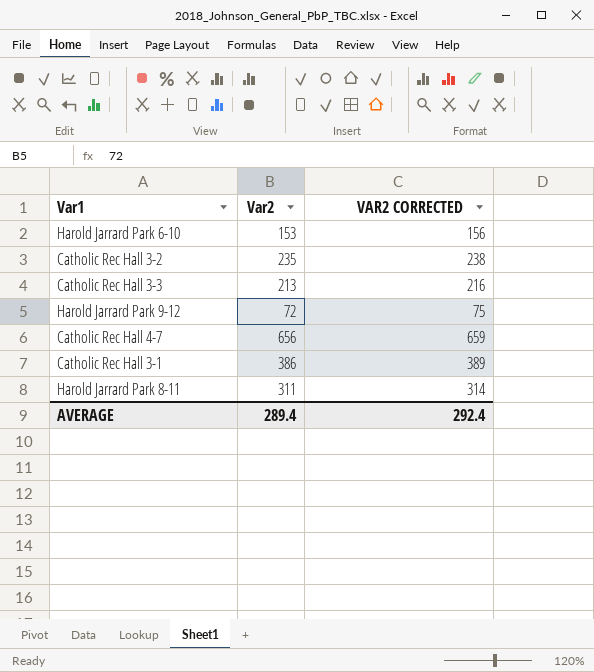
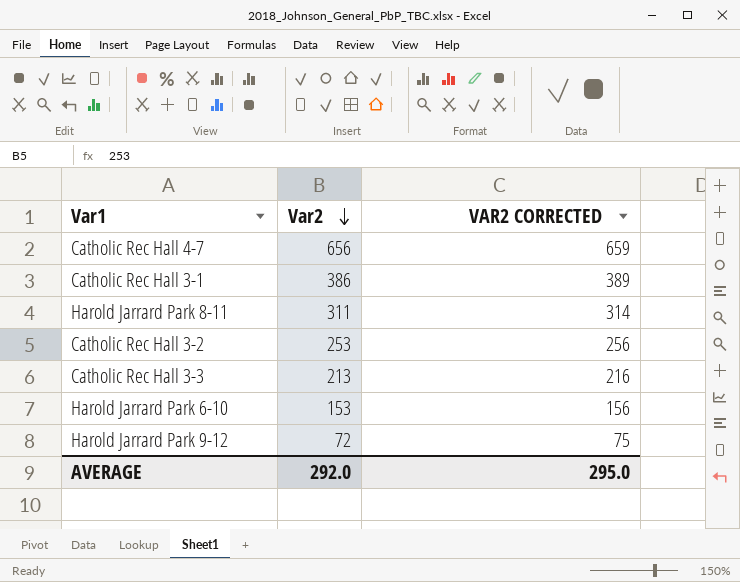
row order: none -> Var2 descending
Catholic Rec Hall 3-2 | Var2: 235 -> 253
Catholic Rec Hall 3-2 | VAR2 CORRECTED: 238 -> 256
AVERAGE | Var2: 289.4 -> 292.0
AVERAGE | VAR2 CORRECTED: 292.4 -> 295.0

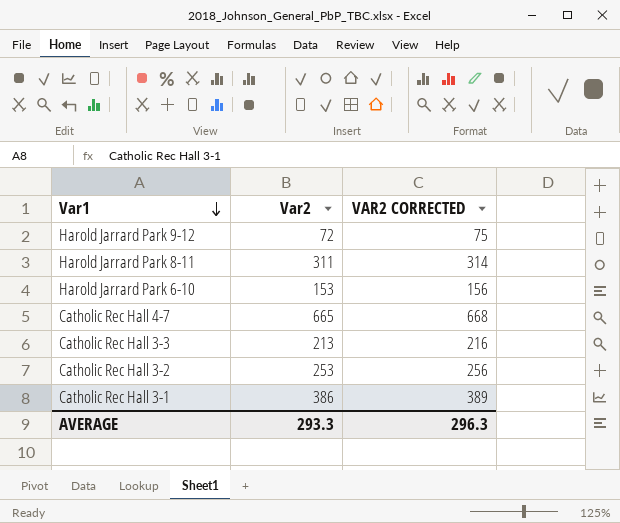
row order: Var2 descending -> Var1 descending
Catholic Rec Hall 4-7 | Var2: 656 -> 665
Catholic Rec Hall 4-7 | VAR2 CORRECTED: 659 -> 668
AVERAGE | Var2: 292.0 -> 293.3
AVERAGE | VAR2 CORRECTED: 295.0 -> 296.3

